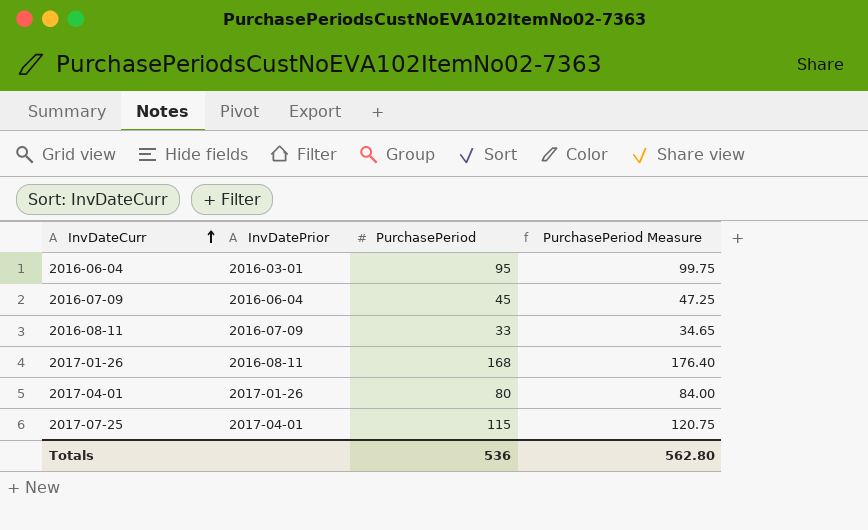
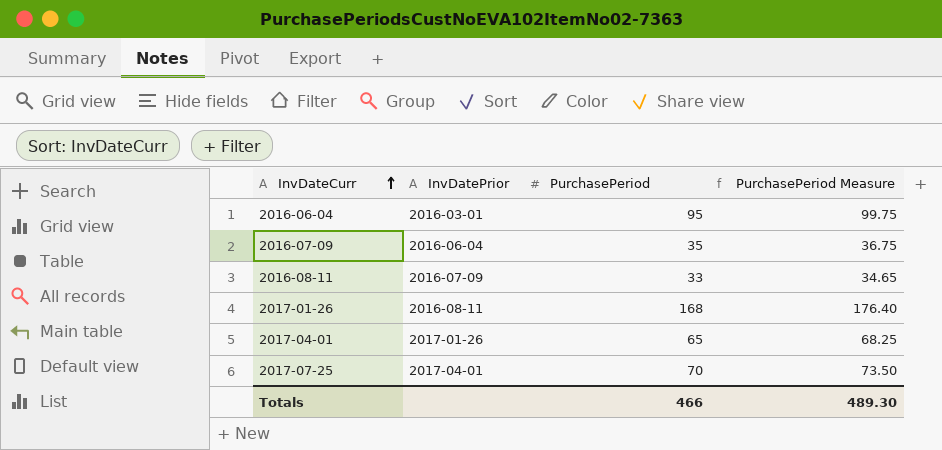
2016-07-09 | PurchasePeriod: 45 -> 35
2016-07-09 | PurchasePeriod Measure: 47.25 -> 36.75
2017-04-01 | PurchasePeriod: 80 -> 65
2017-04-01 | PurchasePeriod Measure: 84.00 -> 68.25
2017-07-25 | PurchasePeriod: 115 -> 70
2017-07-25 | PurchasePeriod Measure: 120.75 -> 73.50
Totals | PurchasePeriod: 536 -> 466
Totals | PurchasePeriod Measure: 562.80 -> 489.30

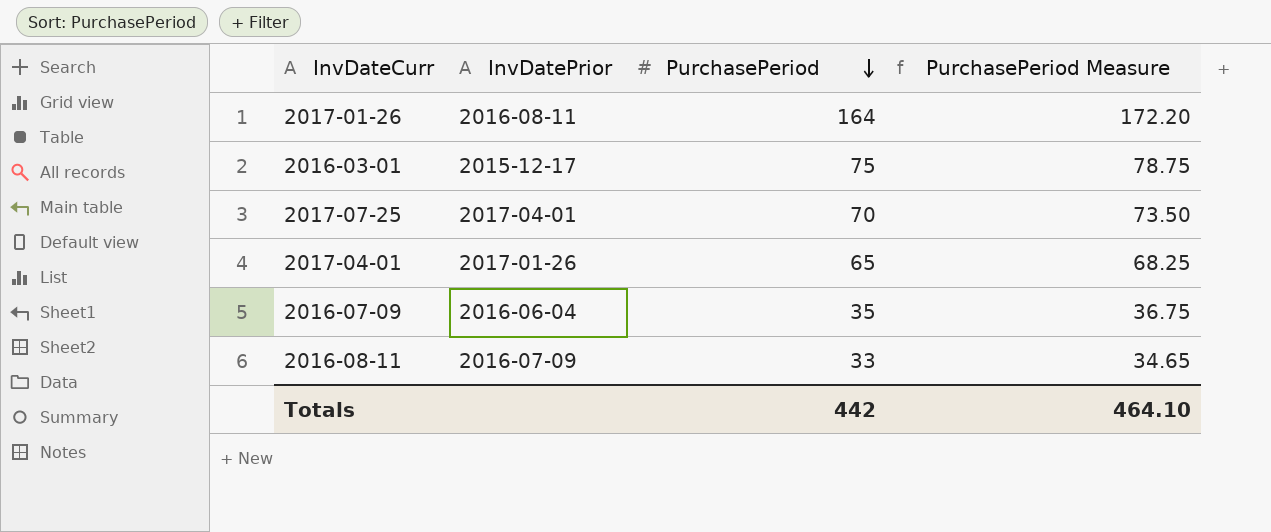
row order: InvDateCurr ascending -> PurchasePeriod descending
row 2016-06-04: 2016-03-01 | 95 | 99.75 -> none
2017-01-26 | PurchasePeriod: 168 -> 164
2017-01-26 | PurchasePeriod Measure: 176.40 -> 172.20
row 2016-03-01: none -> 2015-12-17 | 75 | 78.75
Totals | PurchasePeriod: 466 -> 442
Totals | PurchasePeriod Measure: 489.30 -> 464.10

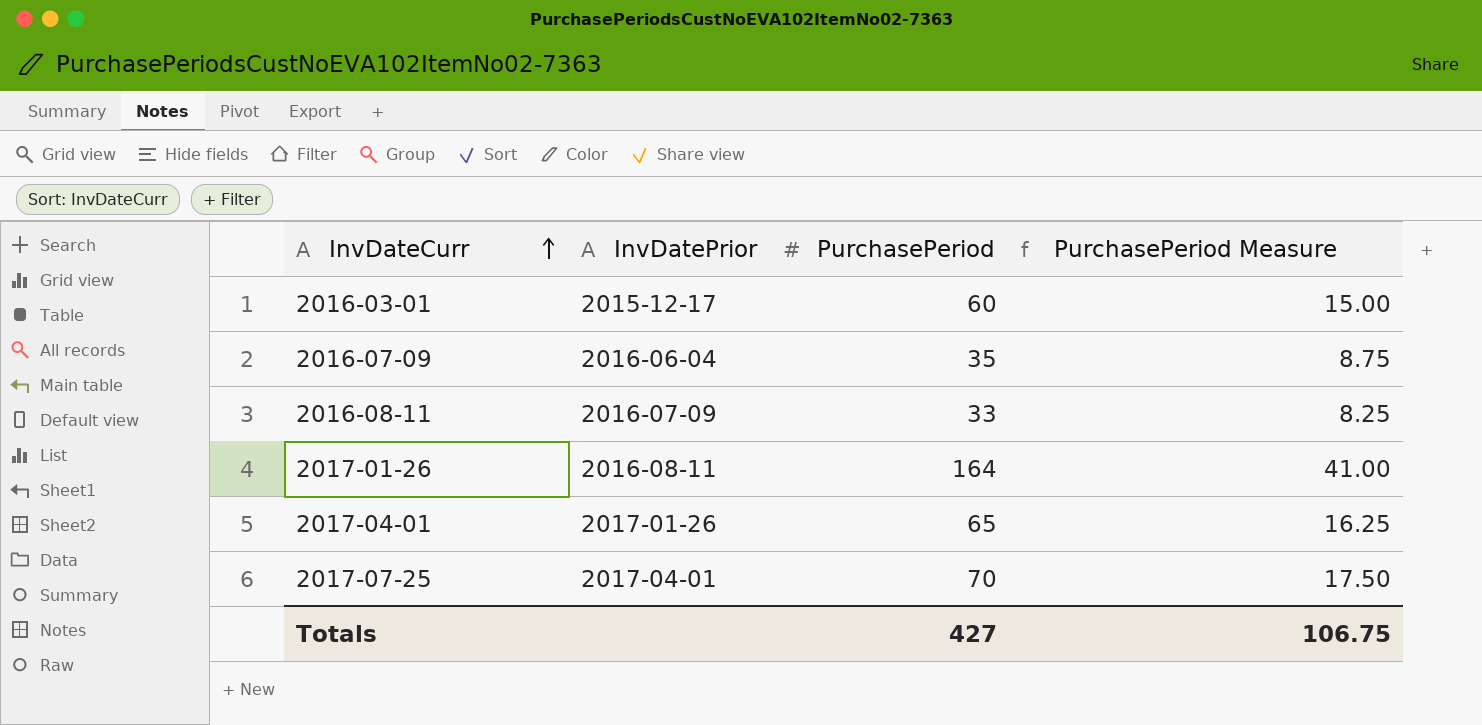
row order: PurchasePeriod descending -> InvDateCurr ascending
column PurchasePeriod Measure | formula: [PurchasePeriod] * 1.05 -> [PurchasePeriod] * 0.25
2016-03-01 | PurchasePeriod: 75 -> 60
Totals | PurchasePeriod: 442 -> 427
Totals | PurchasePeriod Measure: 464.10 -> 106.75

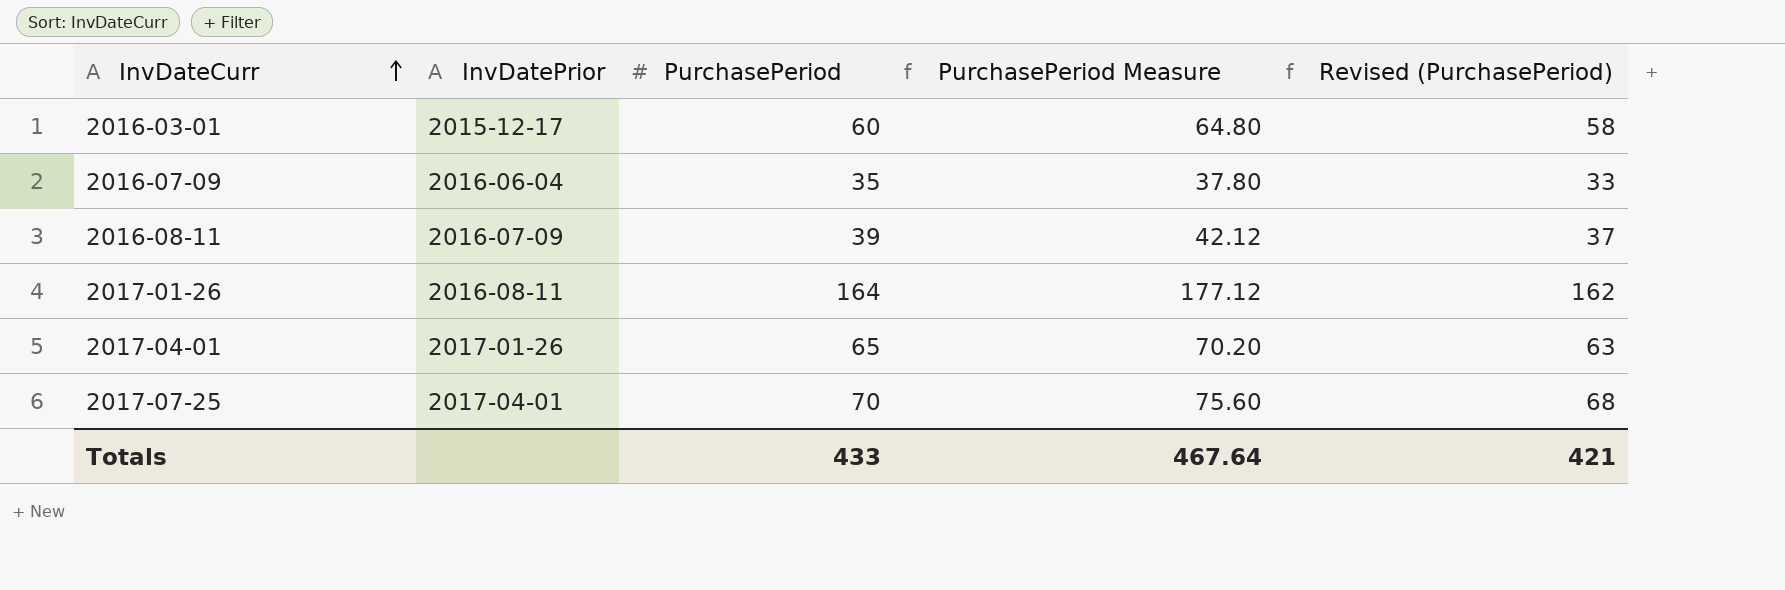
column PurchasePeriod Measure | formula: [PurchasePeriod] * 0.25 -> [PurchasePeriod] * 1.08
column Revised (PurchasePeriod) | formula: none -> [PurchasePeriod] - 2
2016-08-11 | PurchasePeriod: 33 -> 39
Totals | PurchasePeriod: 427 -> 433
Totals | PurchasePeriod Measure: 106.75 -> 467.64

